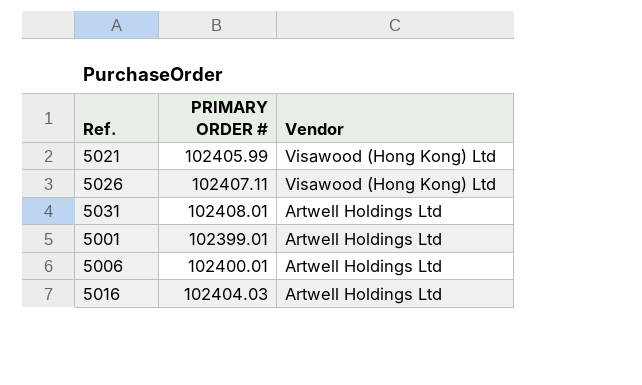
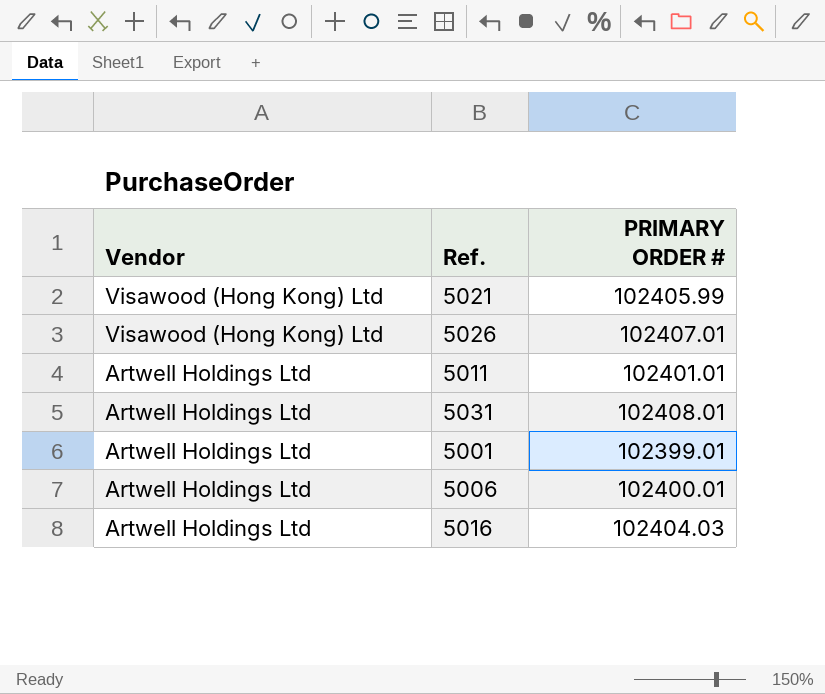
column Vendor | position: 3 -> 1
5026 | PRIMARY ORDER #: 102407.11 -> 102407.01
row 5011: none -> Artwell Holdings Ltd | 102401.01

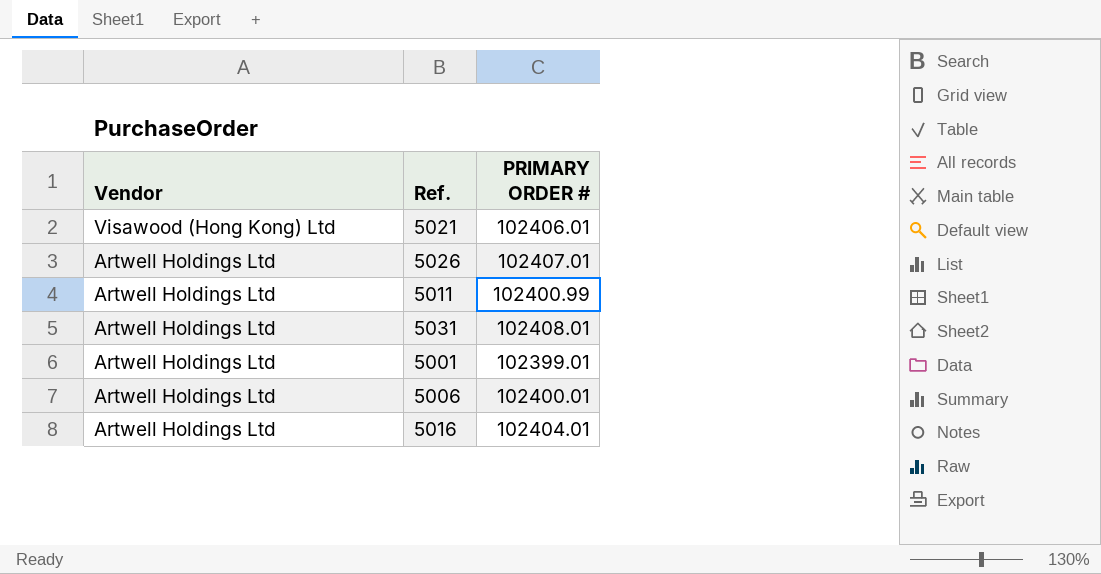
5021 | PRIMARY ORDER #: 102405.99 -> 102406.01
5026 | Vendor: Visawood (Hong Kong) Ltd -> Artwell Holdings Ltd
5011 | PRIMARY ORDER #: 102401.01 -> 102400.99
5016 | PRIMARY ORDER #: 102404.03 -> 102404.01

